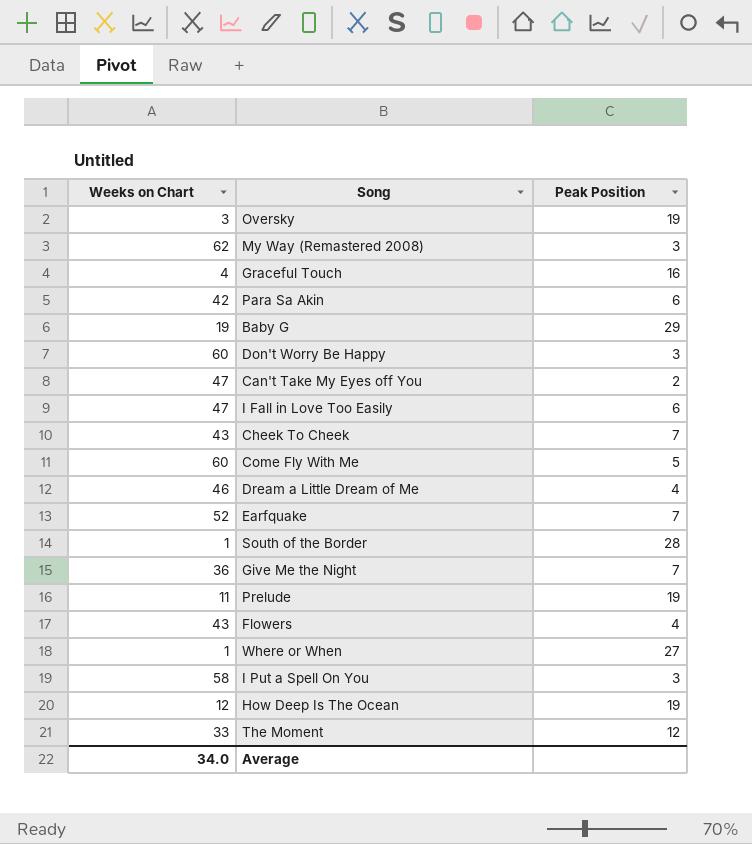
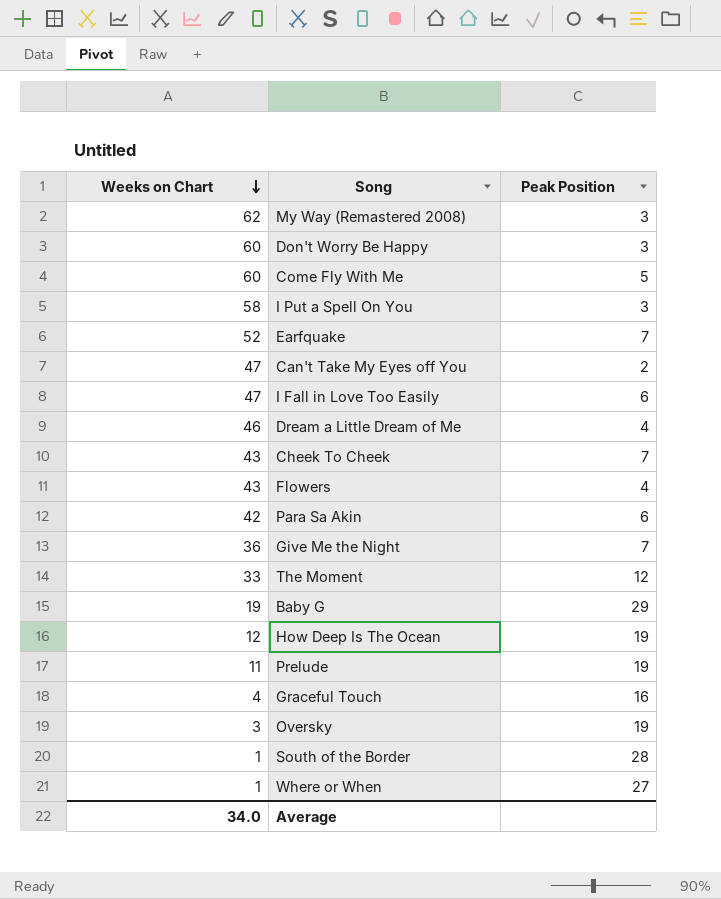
row order: none -> Weeks on Chart descending

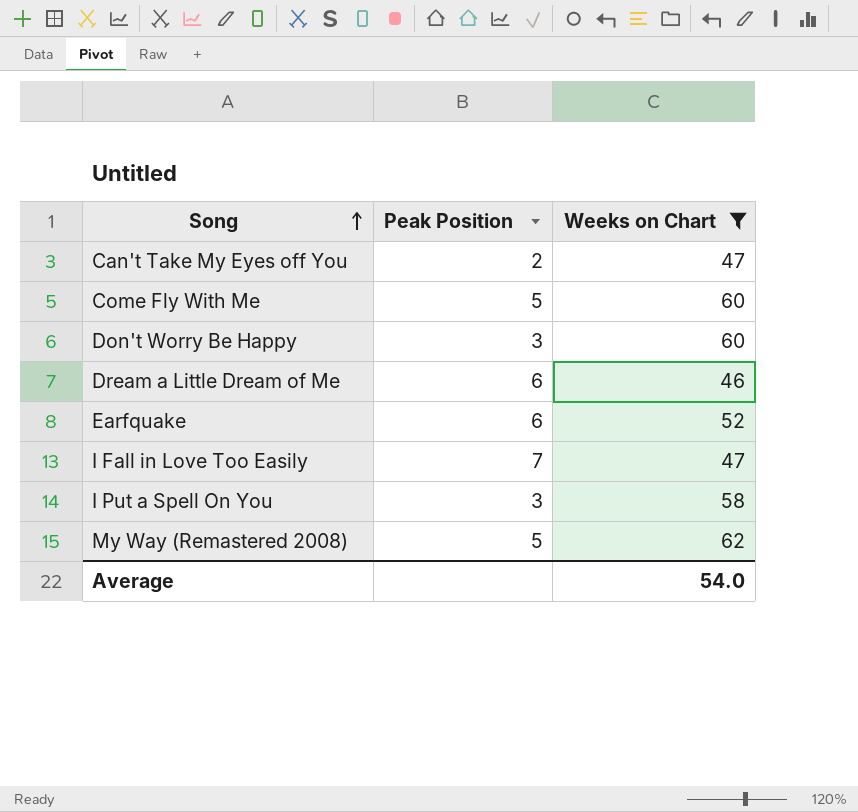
filter: none -> Weeks on Chart >= 46
row order: Weeks on Chart descending -> Song ascending
column Weeks on Chart | position: 1 -> 3
Dream a Little Dream of Me | Peak Position: 4 -> 6
Earfquake | Peak Position: 7 -> 6
I Fall in Love Too Easily | Peak Position: 6 -> 7
My Way (Remastered 2008) | Peak Position: 3 -> 5
Average | Weeks on Chart: 34.0 -> 54.0

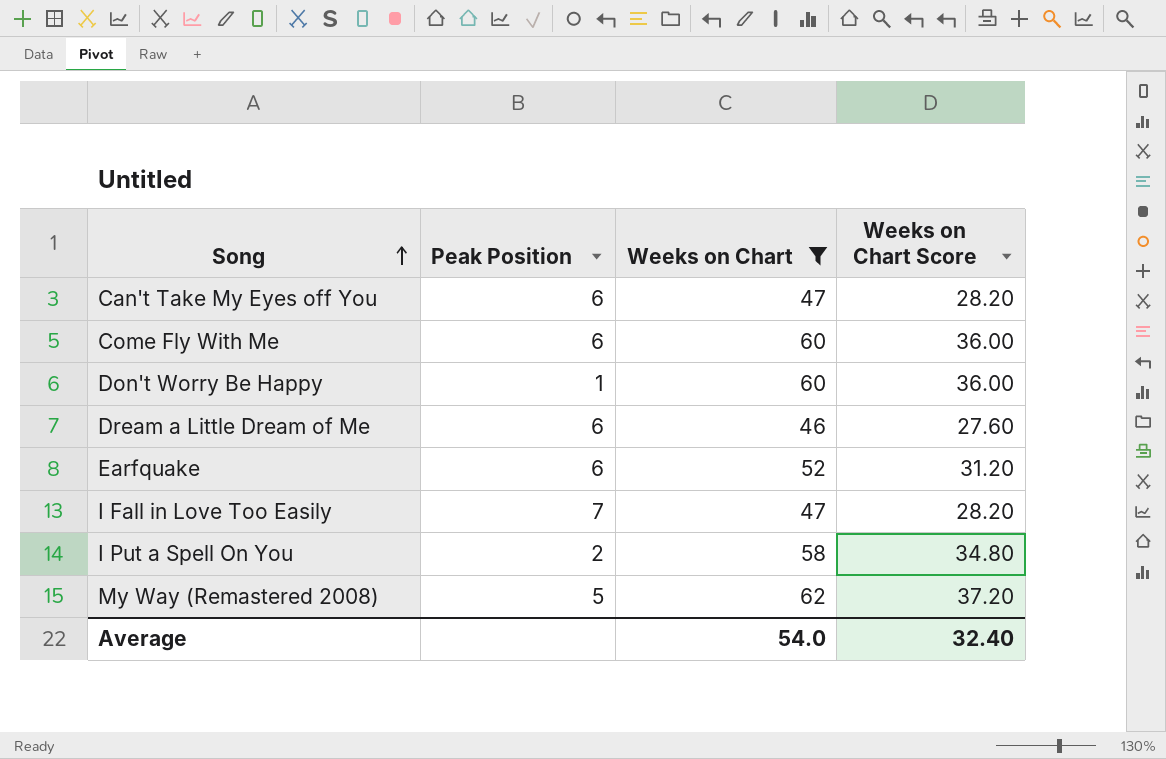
column Weeks on Chart Score | formula: none -> [Weeks on Chart] * 0.6
Can't Take My Eyes off You | Peak Position: 2 -> 6
Come Fly With Me | Peak Position: 5 -> 6
Don't Worry Be Happy | Peak Position: 3 -> 1
I Put a Spell On You | Peak Position: 3 -> 2

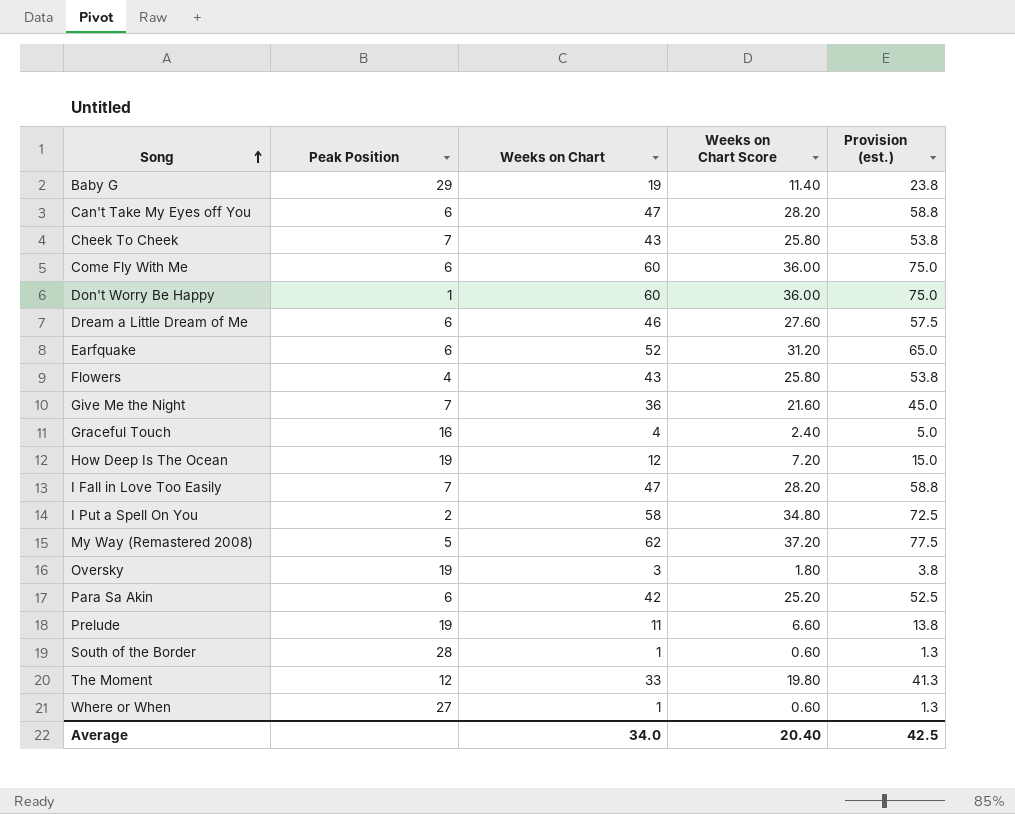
filter: Weeks on Chart >= 46 -> none
column Provision (est.) | formula: none -> [Weeks on Chart] * 1.25
Average | Weeks on Chart: 54.0 -> 34.0
Average | Weeks on Chart Score: 32.40 -> 20.40

